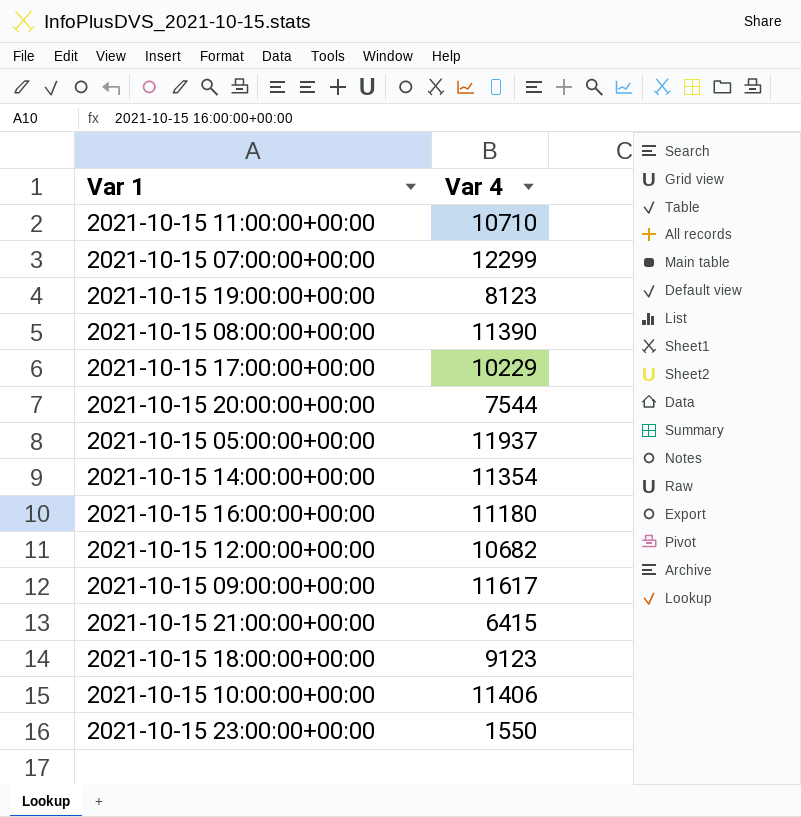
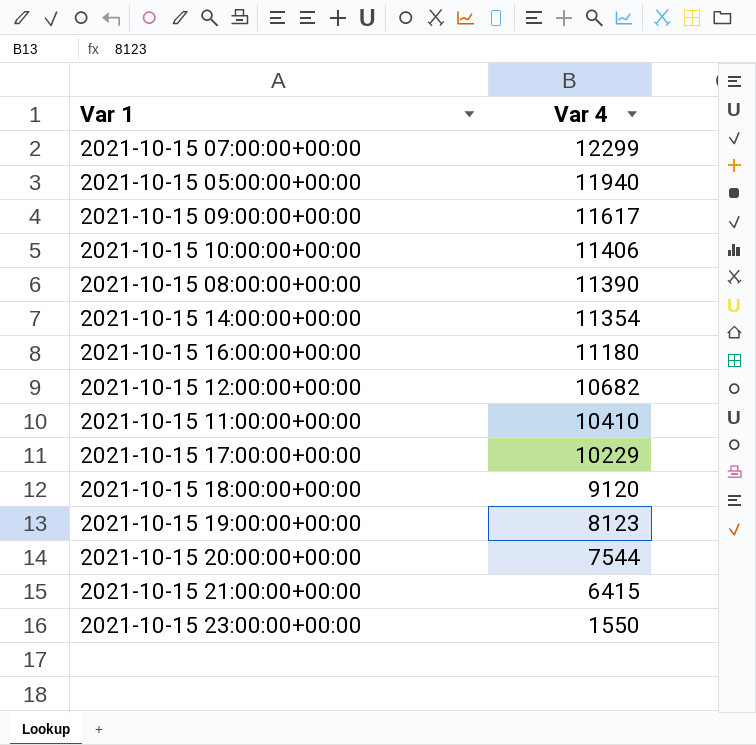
row order: none -> Var 4 descending
2021-10-15 05:00:00+00:00 | Var 4: 11937 -> 11940
2021-10-15 11:00:00+00:00 | Var 4: 10710 -> 10410
2021-10-15 18:00:00+00:00 | Var 4: 9123 -> 9120

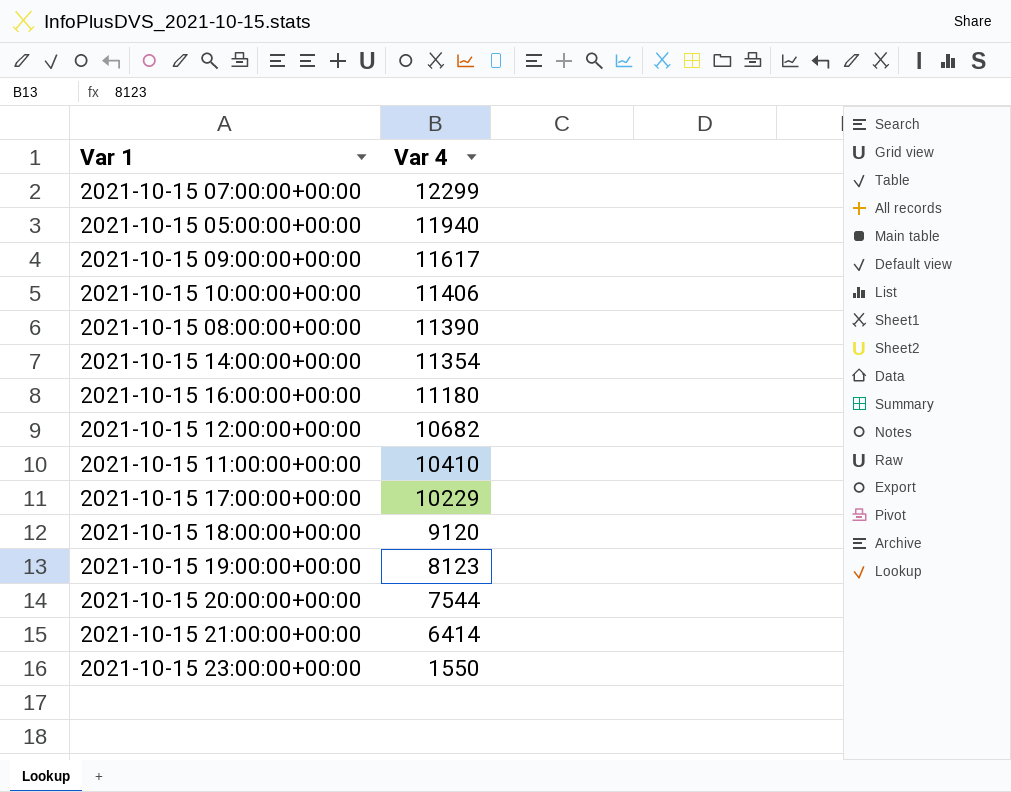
2021-10-15 21:00:00+00:00 | Var 4: 6415 -> 6414

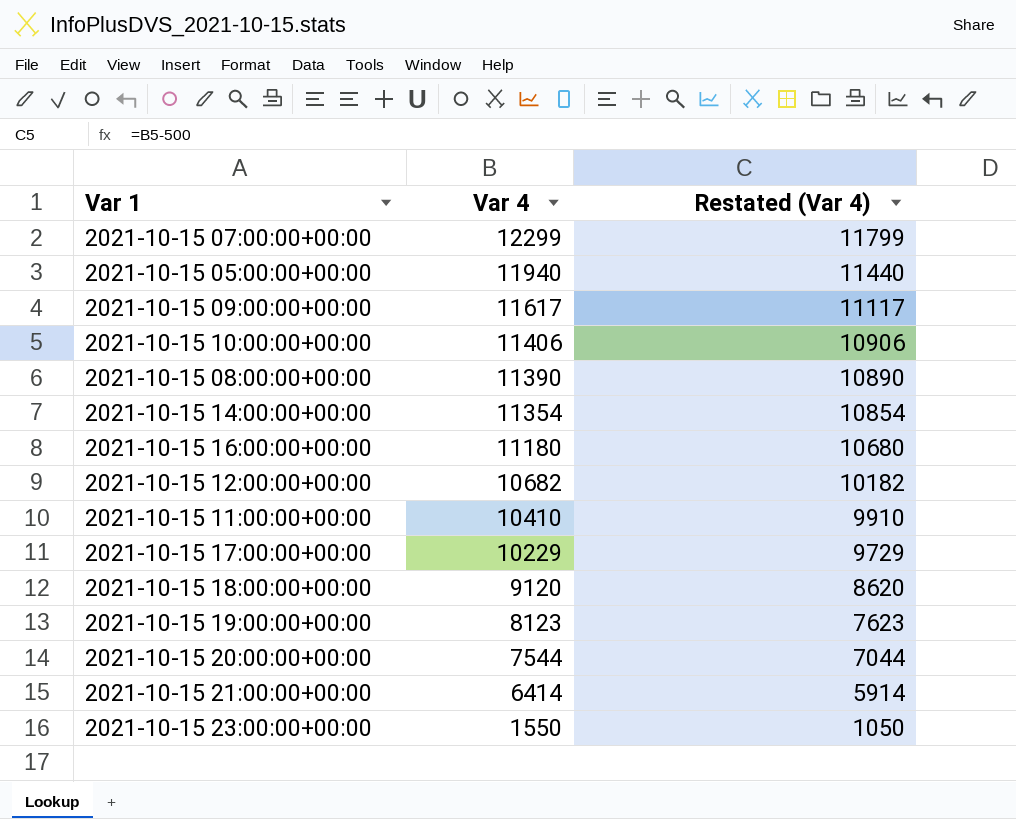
column Restated (Var 4) | formula: none -> [Var 4] - 500

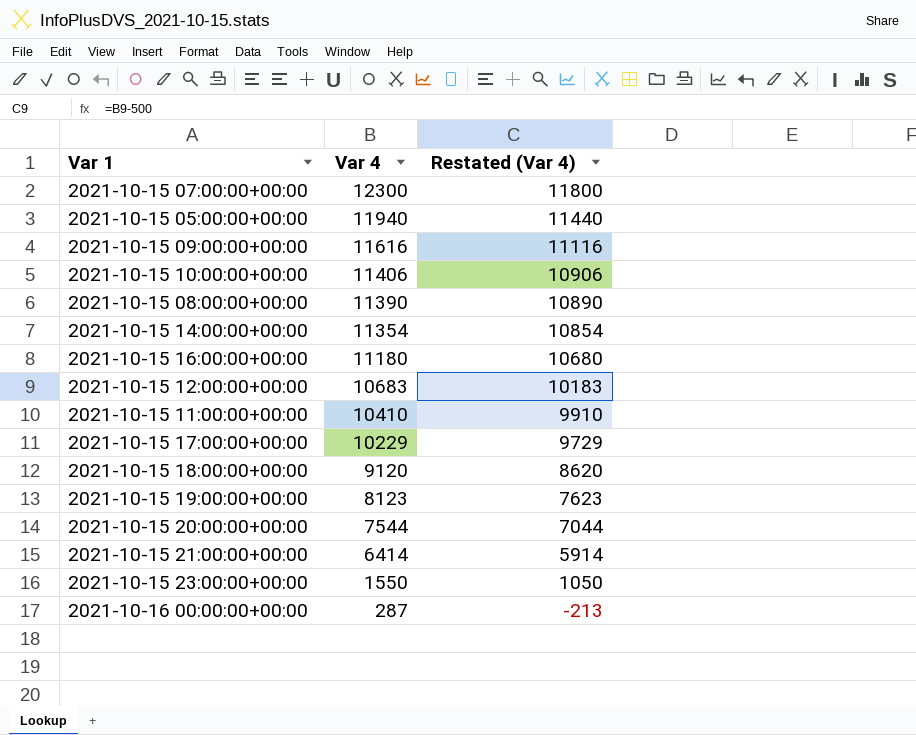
2021-10-15 07:00:00+00:00 | Var 4: 12299 -> 12300
2021-10-15 07:00:00+00:00 | Restated (Var 4): 11799 -> 11800
2021-10-15 09:00:00+00:00 | Var 4: 11617 -> 11616
2021-10-15 09:00:00+00:00 | Restated (Var 4): 11117 -> 11116
2021-10-15 12:00:00+00:00 | Var 4: 10682 -> 10683
2021-10-15 12:00:00+00:00 | Restated (Var 4): 10182 -> 10183
row 2021-10-16 00:00:00+00:00: none -> 287 | -213

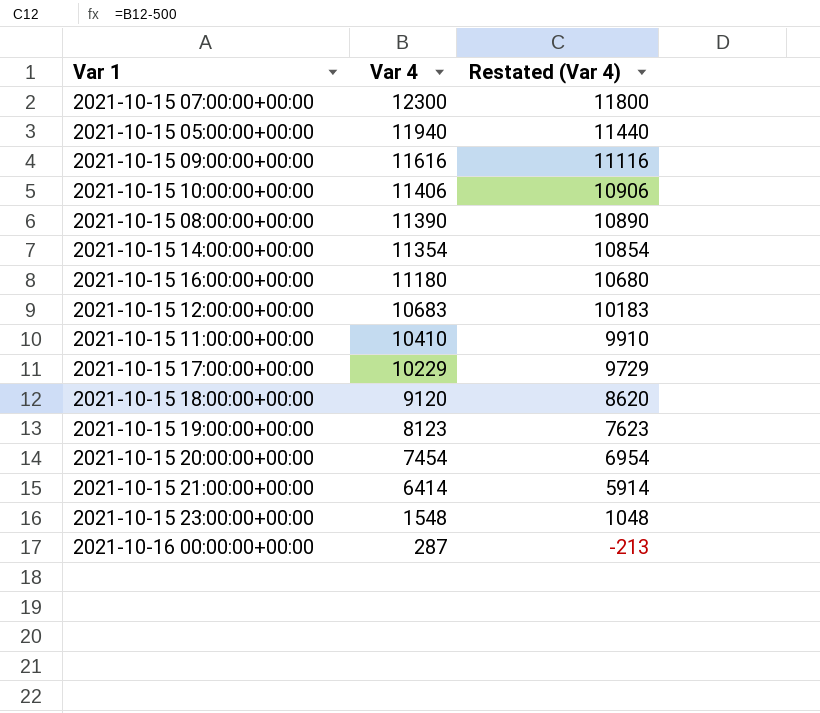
2021-10-15 20:00:00+00:00 | Var 4: 7544 -> 7454
2021-10-15 20:00:00+00:00 | Restated (Var 4): 7044 -> 6954
2021-10-15 23:00:00+00:00 | Var 4: 1550 -> 1548
2021-10-15 23:00:00+00:00 | Restated (Var 4): 1050 -> 1048

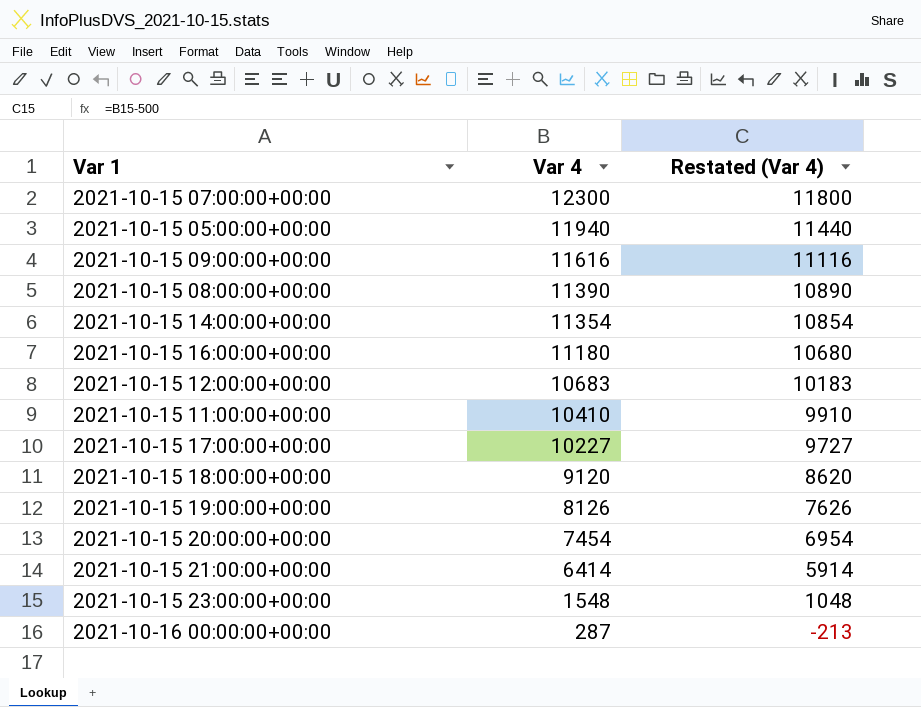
row 2021-10-15 10:00:00+00:00: 11406 | 10906 -> none
2021-10-15 17:00:00+00:00 | Var 4: 10229 -> 10227
2021-10-15 17:00:00+00:00 | Restated (Var 4): 9729 -> 9727
2021-10-15 19:00:00+00:00 | Var 4: 8123 -> 8126
2021-10-15 19:00:00+00:00 | Restated (Var 4): 7623 -> 7626

